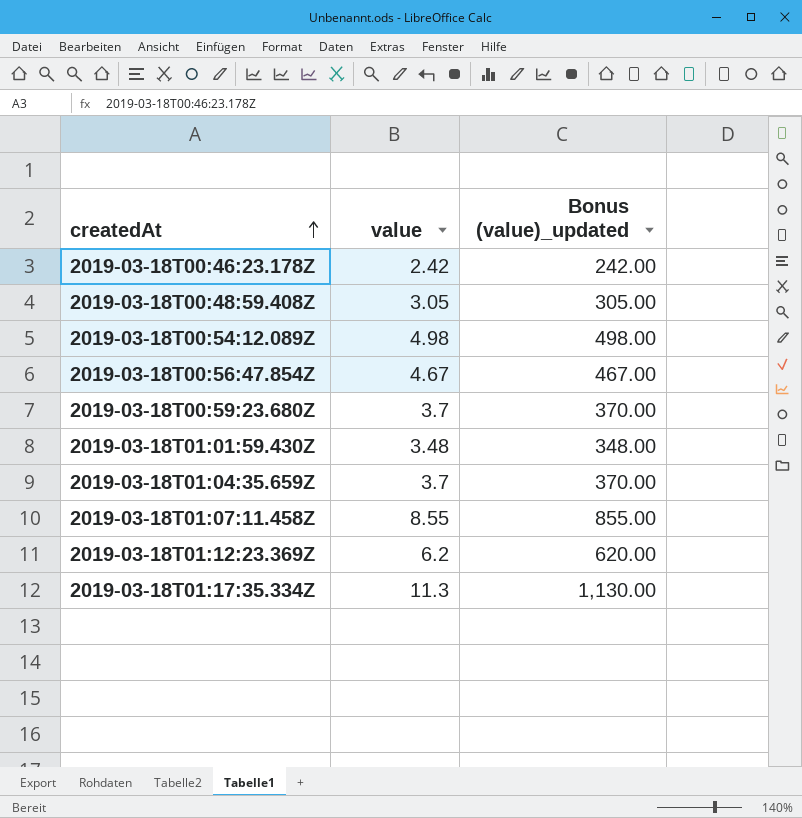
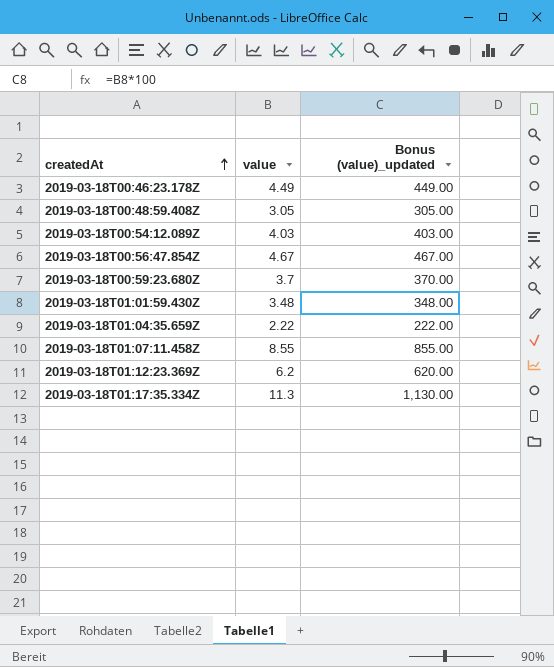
2019-03-18T00:46:23.178Z | value: 2.42 -> 4.49
2019-03-18T00:46:23.178Z | Bonus (value)_updated: 242.00 -> 449.00
2019-03-18T00:54:12.089Z | value: 4.98 -> 4.03
2019-03-18T00:54:12.089Z | Bonus (value)_updated: 498.00 -> 403.00
2019-03-18T01:04:35.659Z | value: 3.7 -> 2.22
2019-03-18T01:04:35.659Z | Bonus (value)_updated: 370.00 -> 222.00

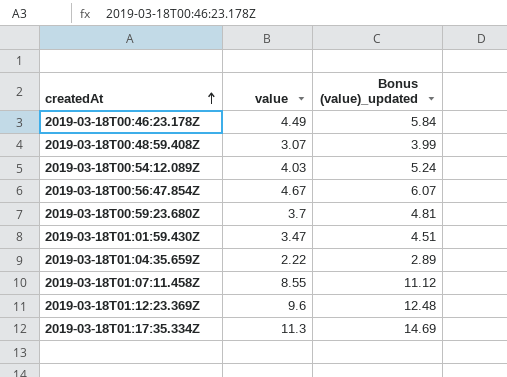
column Bonus (value)_updated | formula: [value] * 100 -> [value] * 1.3
2019-03-18T00:48:59.408Z | value: 3.05 -> 3.07
2019-03-18T01:01:59.430Z | value: 3.48 -> 3.47
2019-03-18T01:12:23.369Z | value: 6.2 -> 9.6

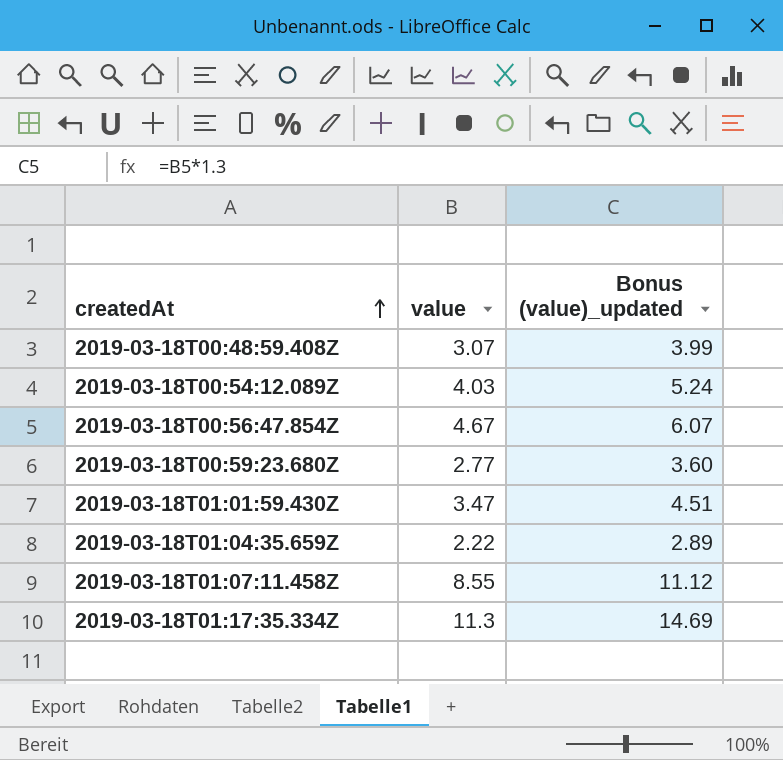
row 2019-03-18T00:46:23.178Z: 4.49 | 5.84 -> none
row 2019-03-18T01:12:23.369Z: 9.6 | 12.48 -> none
2019-03-18T00:59:23.680Z | value: 3.7 -> 2.77
2019-03-18T00:59:23.680Z | Bonus (value)_updated: 4.81 -> 3.60

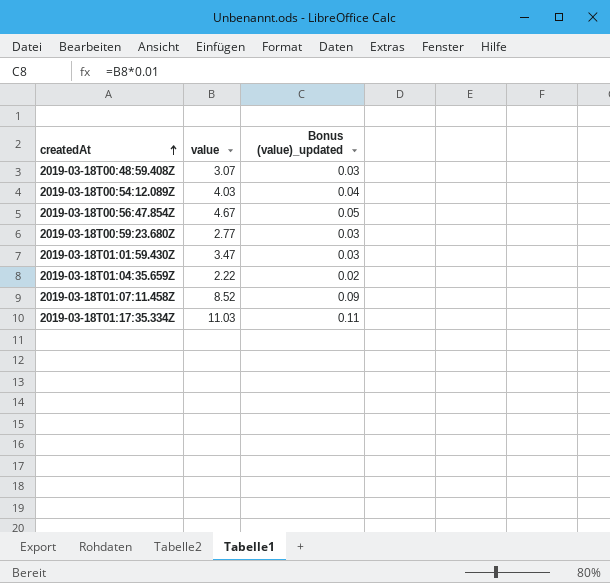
column Bonus (value)_updated | formula: [value] * 1.3 -> [value] * 0.01
2019-03-18T01:07:11.458Z | value: 8.55 -> 8.52
2019-03-18T01:17:35.334Z | value: 11.3 -> 11.03

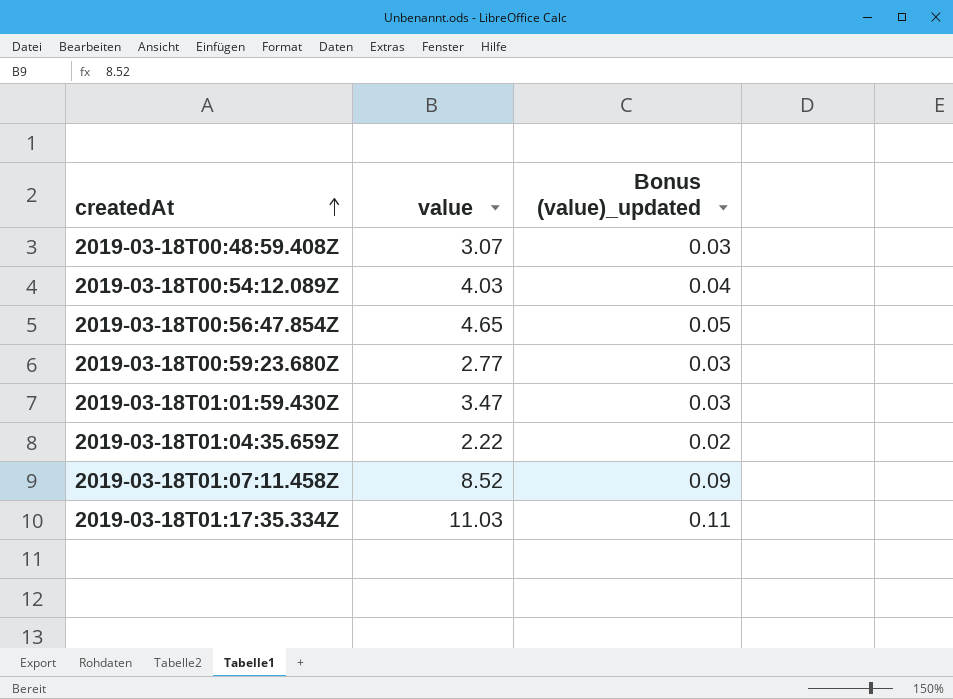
2019-03-18T00:56:47.854Z | value: 4.67 -> 4.65

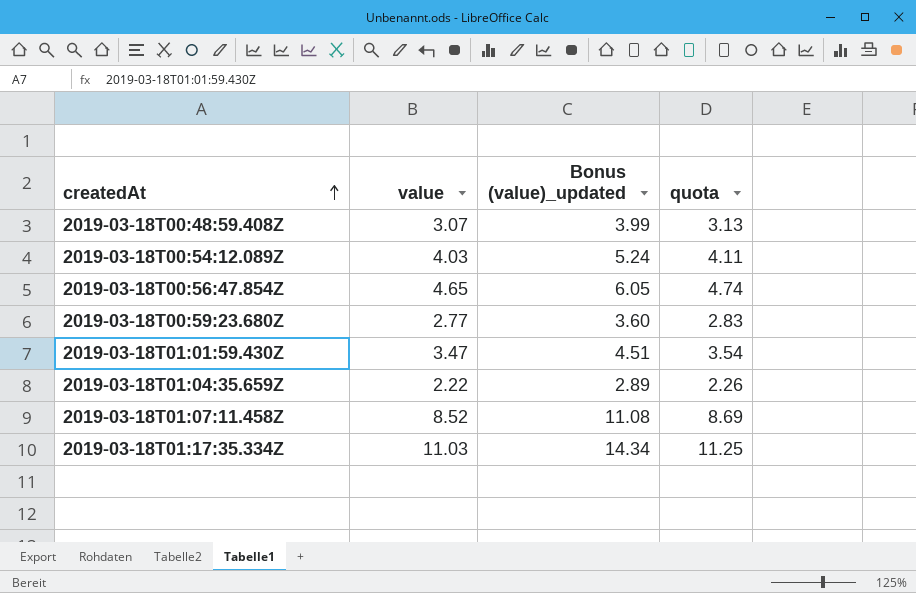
column Bonus (value)_updated | formula: [value] * 0.01 -> [value] * 1.3
column quota | formula: none -> [value] * 1.02

